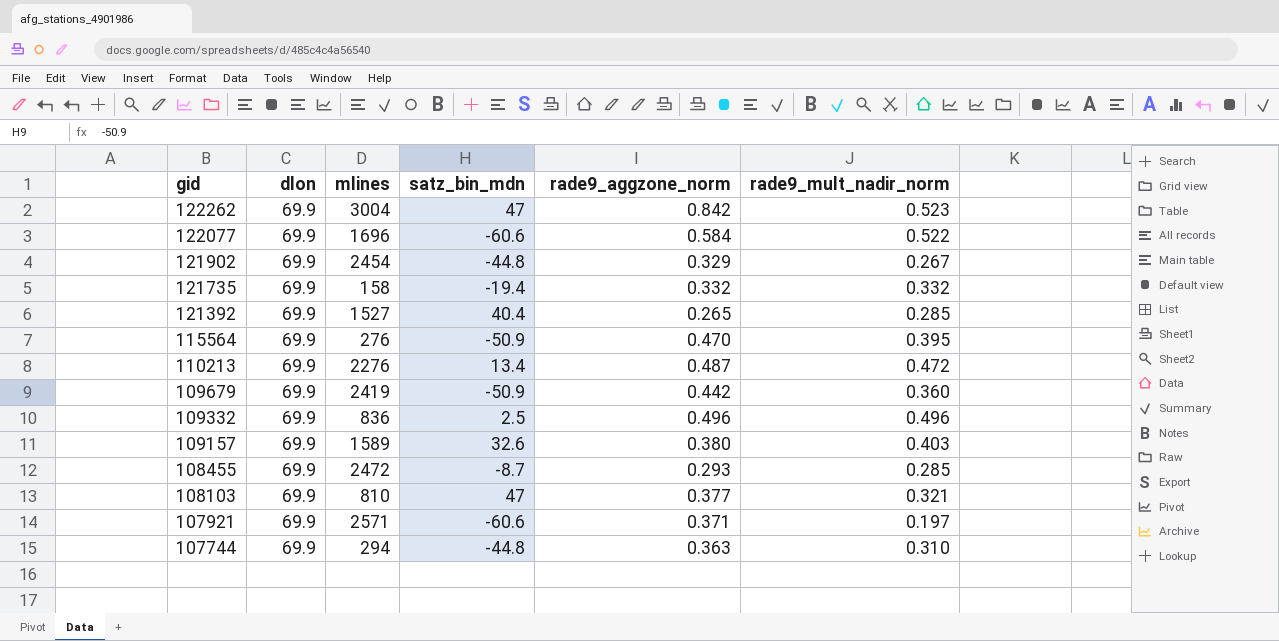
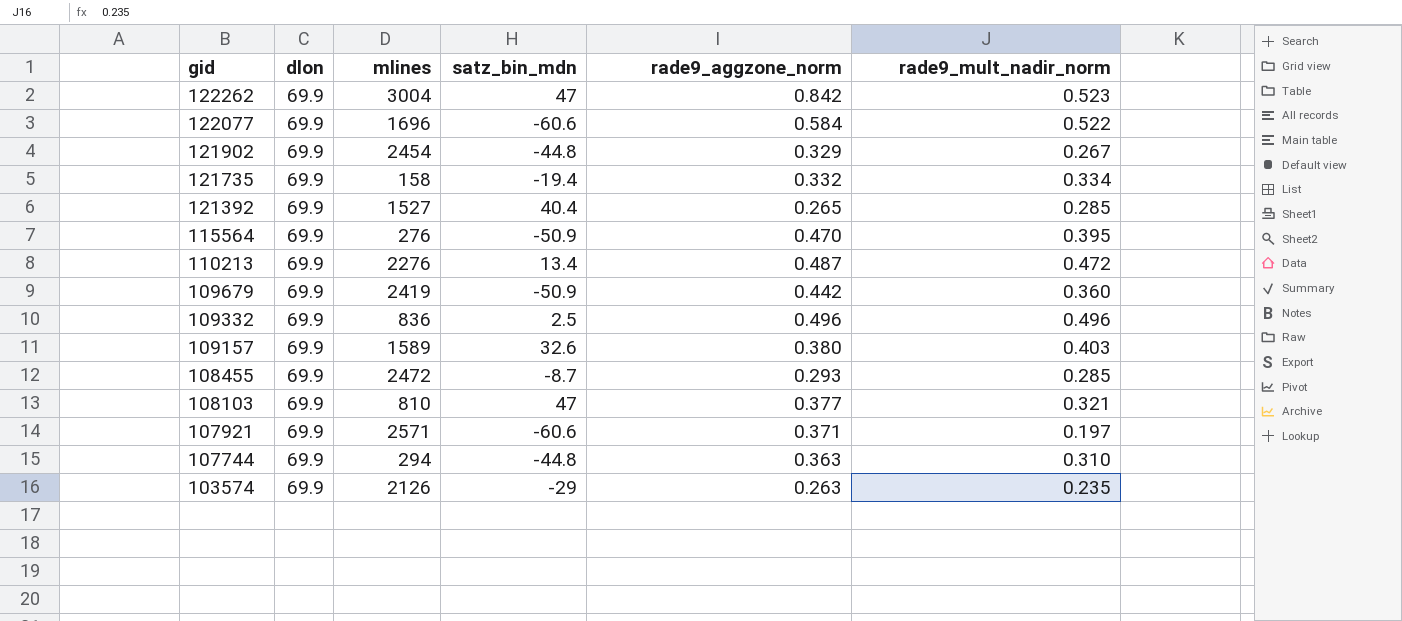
121735 | rade9_mult_nadir_norm: 0.332 -> 0.334
row 103574: none -> 69.9 | 2126 | -29 | 0.263 | 0.235

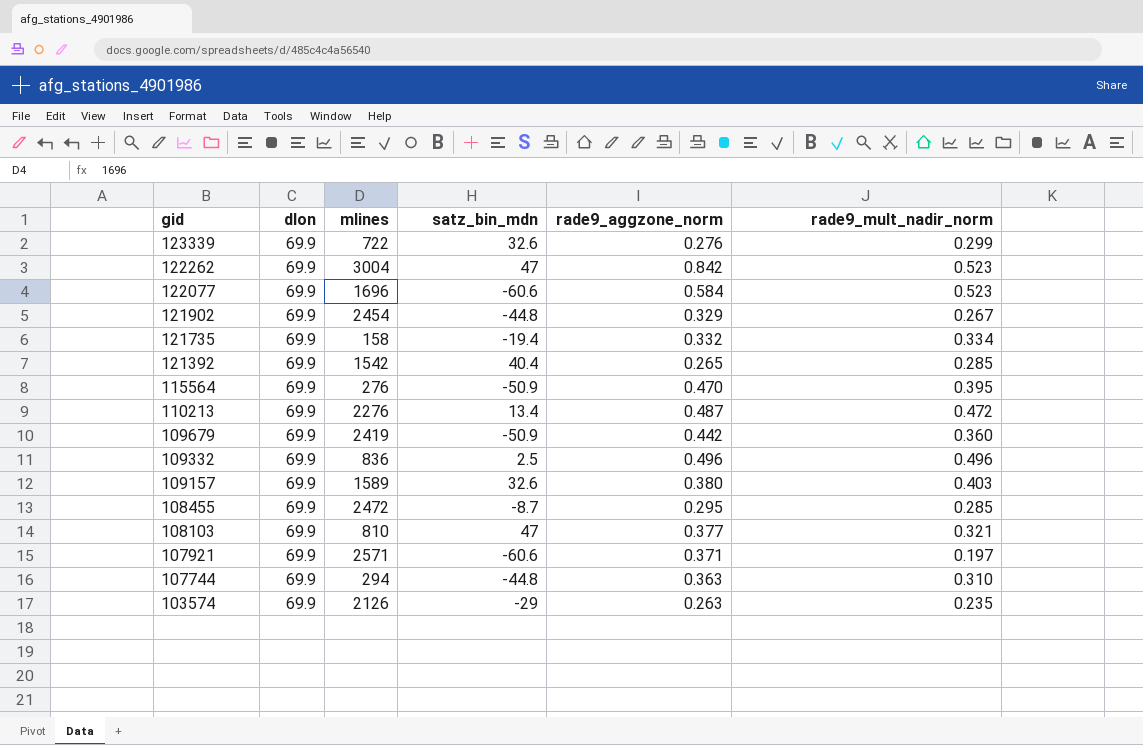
row 123339: none -> 69.9 | 722 | 32.6 | 0.276 | 0.299
122077 | rade9_mult_nadir_norm: 0.522 -> 0.523
121392 | mlines: 1527 -> 1542
108455 | rade9_aggzone_norm: 0.293 -> 0.295

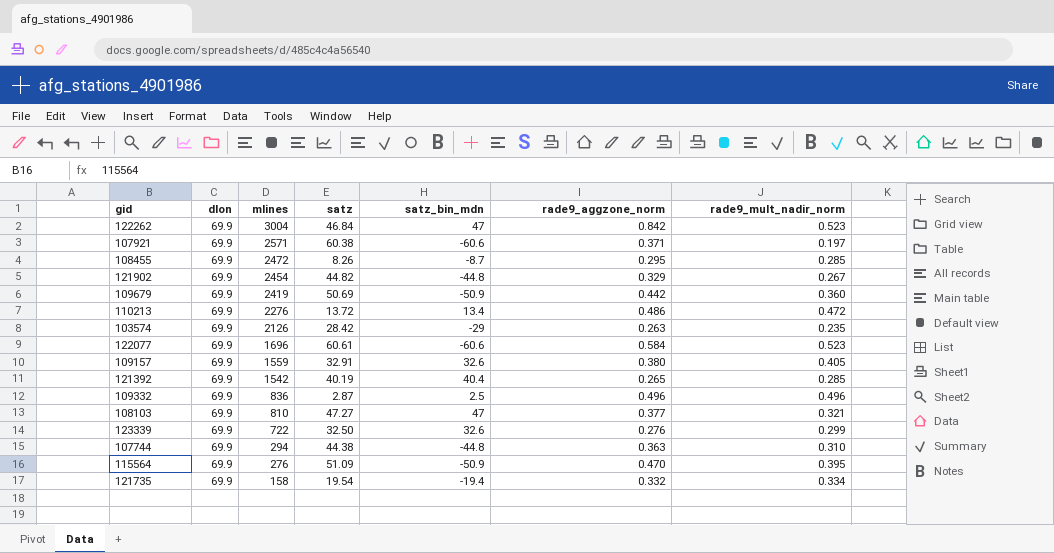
row order: gid descending -> mlines descending
column satz | position: none -> 4
110213 | rade9_aggzone_norm: 0.487 -> 0.486
109157 | mlines: 1589 -> 1559
109157 | rade9_mult_nadir_norm: 0.403 -> 0.405

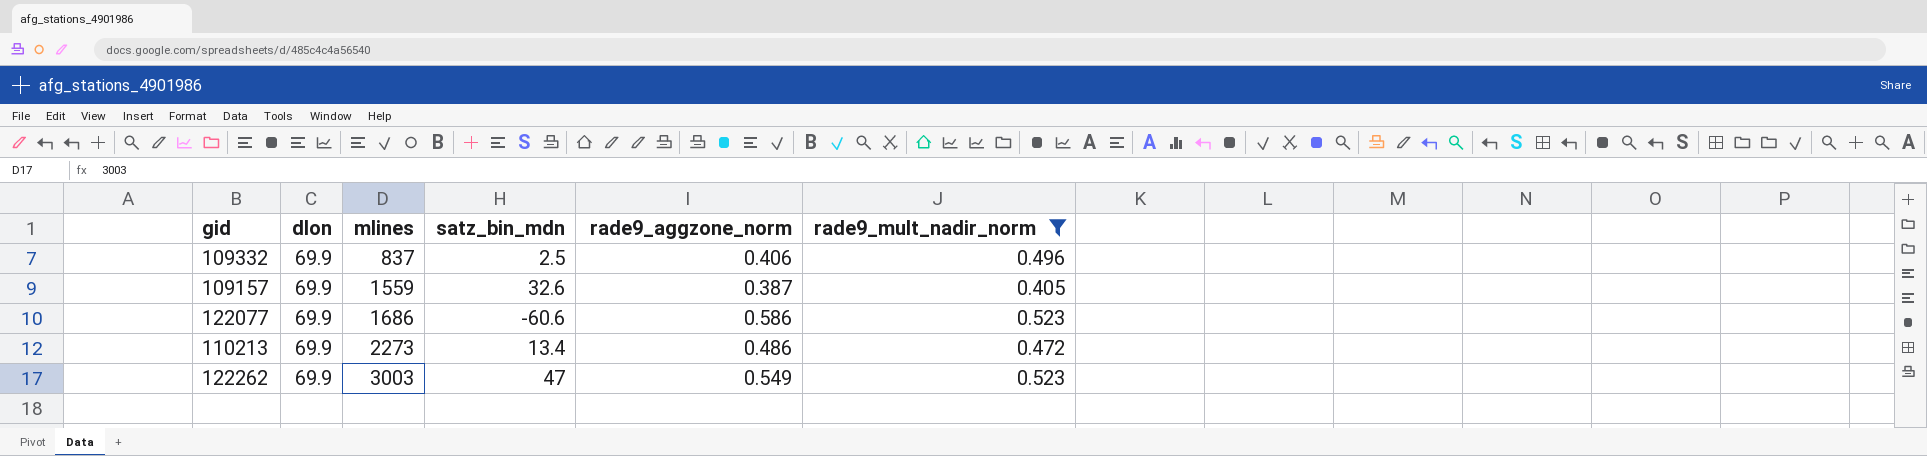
filter: none -> rade9_mult_nadir_norm >= 0.405
row order: mlines descending -> mlines ascending
column satz | position: 4 -> none
109332 | mlines: 836 -> 837
109332 | rade9_aggzone_norm: 0.496 -> 0.406
109157 | rade9_aggzone_norm: 0.380 -> 0.387
122077 | mlines: 1696 -> 1686
122077 | rade9_aggzone_norm: 0.584 -> 0.586
110213 | mlines: 2276 -> 2273
122262 | mlines: 3004 -> 3003
122262 | rade9_aggzone_norm: 0.842 -> 0.549

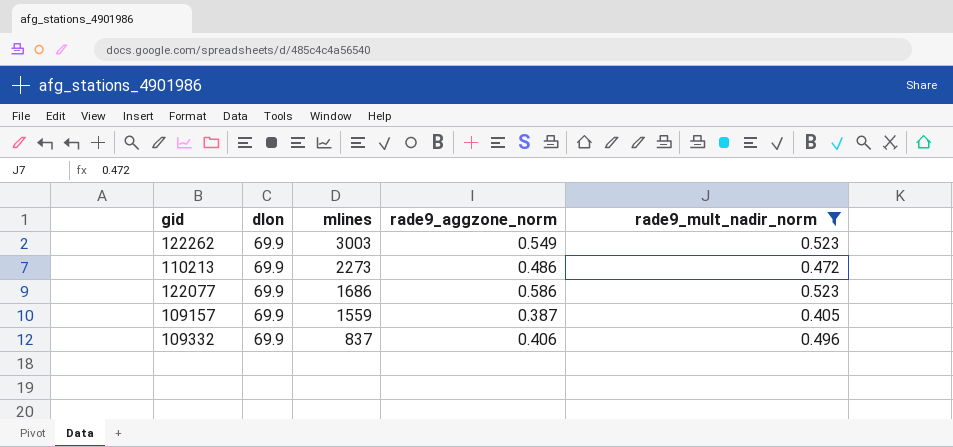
row order: mlines ascending -> mlines descending
column satz_bin_mdn | position: 4 -> none

